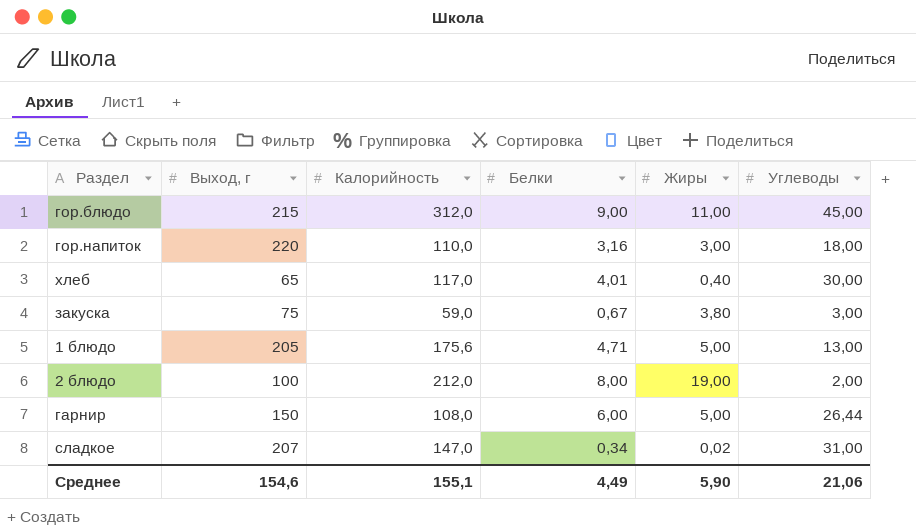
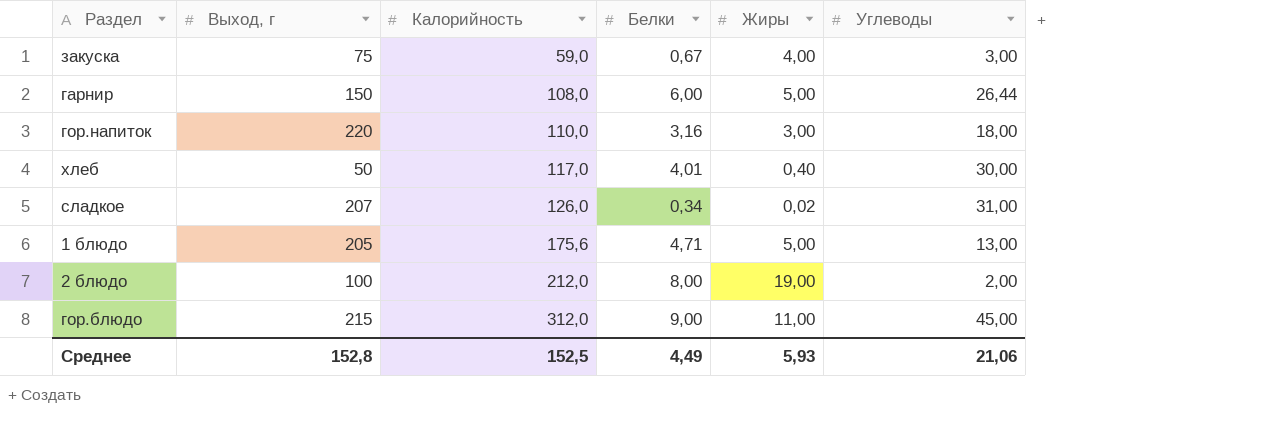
row order: none -> Калорийность ascending
закуска | Жиры: 3,80 -> 4,00
хлеб | Выход, г: 65 -> 50
сладкое | Калорийность: 147,0 -> 126,0
Среднее | Выход, г: 154,6 -> 152,8
Среднее | Калорийность: 155,1 -> 152,5
Среднее | Жиры: 5,90 -> 5,93

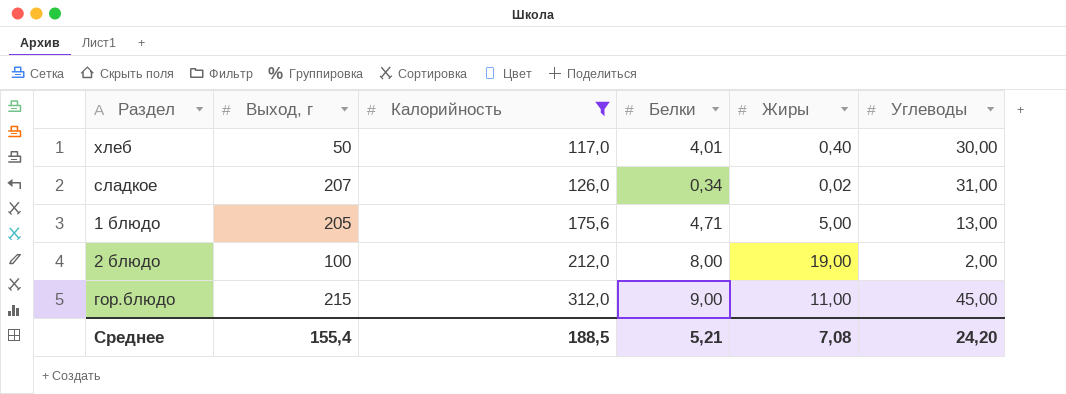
filter: none -> Калорийность >= 117,0
Среднее | Выход, г: 152,8 -> 155,4
Среднее | Калорийность: 152,5 -> 188,5
Среднее | Белки: 4,49 -> 5,21
Среднее | Жиры: 5,93 -> 7,08
Среднее | Углеводы: 21,06 -> 24,20

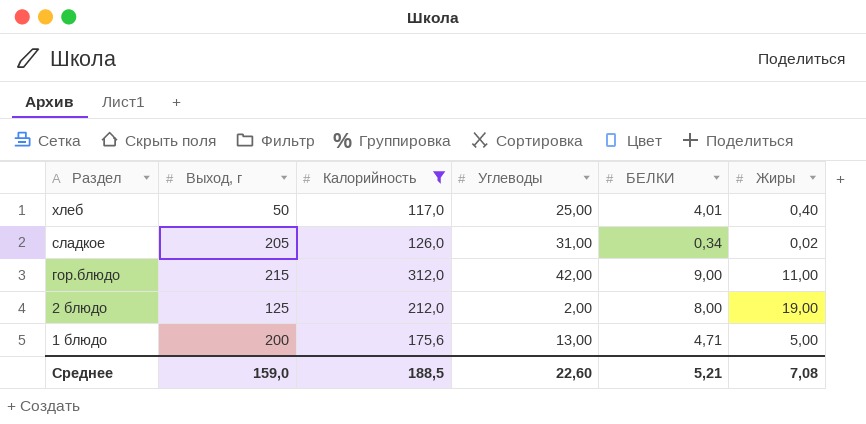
row order: Калорийность ascending -> Раздел descending
column Углеводы | position: 6 -> 4
column name: Белки -> БЕЛКИ
хлеб | Углеводы: 30,00 -> 25,00
сладкое | Выход, г: 207 -> 205
гор.блюдо | Углеводы: 45,00 -> 42,00
2 блюдо | Выход, г: 100 -> 125
1 блюдо | Выход, г: 205 -> 200
Среднее | Выход, г: 155,4 -> 159,0
Среднее | Углеводы: 24,20 -> 22,60

